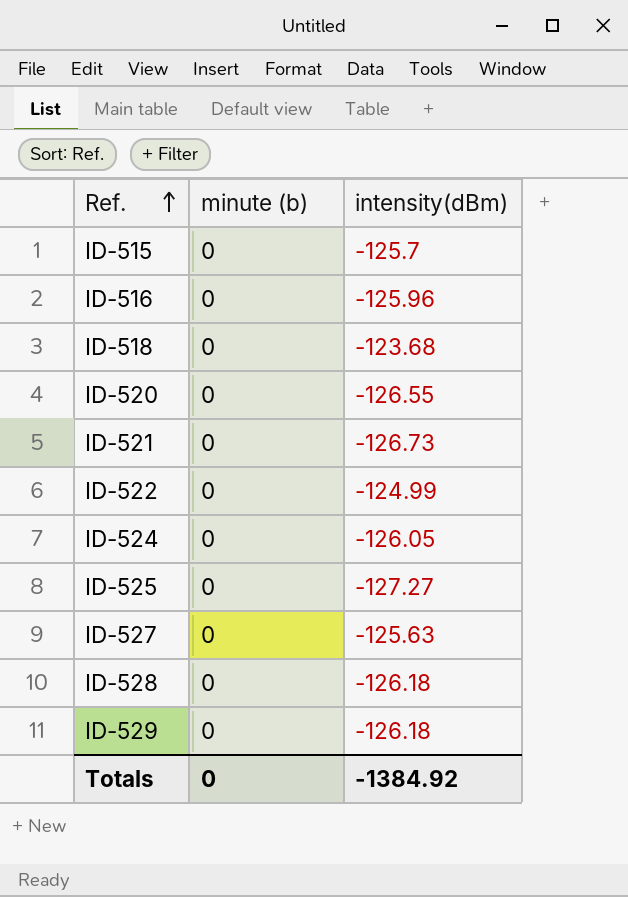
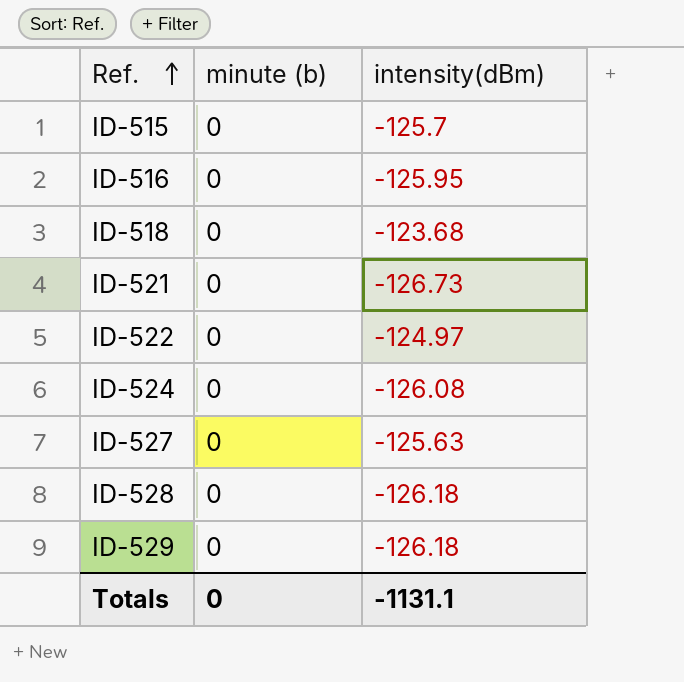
row ID-520: 0 | -126.55 -> none
row ID-525: 0 | -127.27 -> none
ID-516 | intensity(dBm): -125.96 -> -125.95
ID-522 | intensity(dBm): -124.99 -> -124.97
ID-524 | intensity(dBm): -126.05 -> -126.08
Totals | intensity(dBm): -1384.92 -> -1131.1

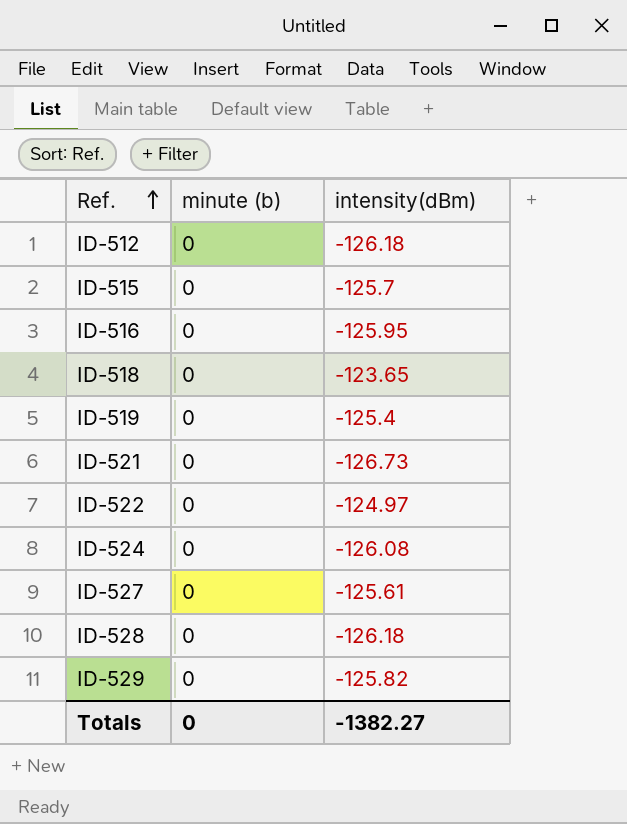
row ID-512: none -> 0 | -126.18
ID-518 | intensity(dBm): -123.68 -> -123.65
row ID-519: none -> 0 | -125.4
ID-527 | intensity(dBm): -125.63 -> -125.61
ID-529 | intensity(dBm): -126.18 -> -125.82
Totals | intensity(dBm): -1131.1 -> -1382.27

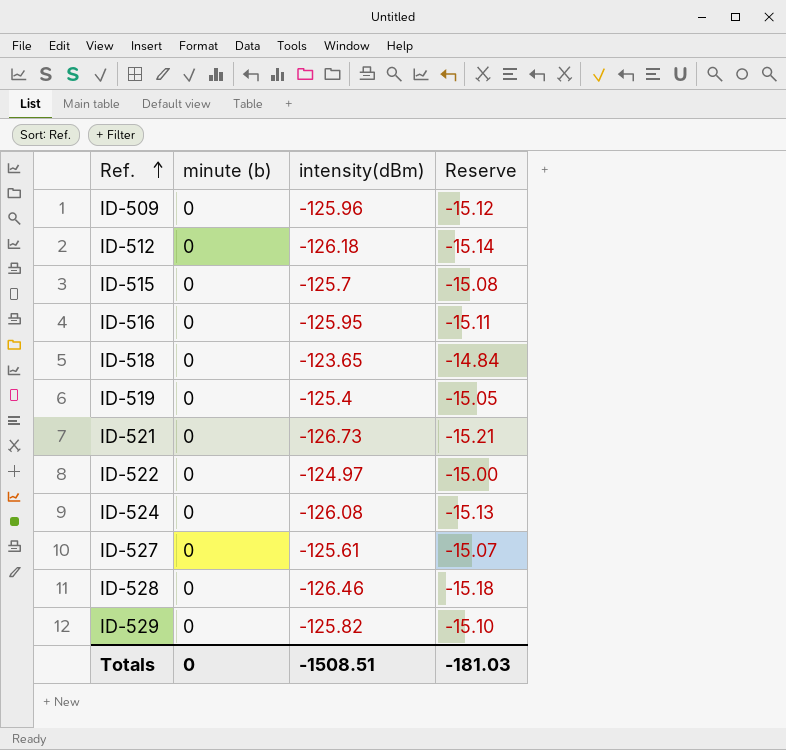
column Reserve | formula: none -> [intensity(dBm)] * 0.12
row ID-509: none -> 0 | -125.96 | -15.12
ID-528 | intensity(dBm): -126.18 -> -126.46
Totals | intensity(dBm): -1382.27 -> -1508.51

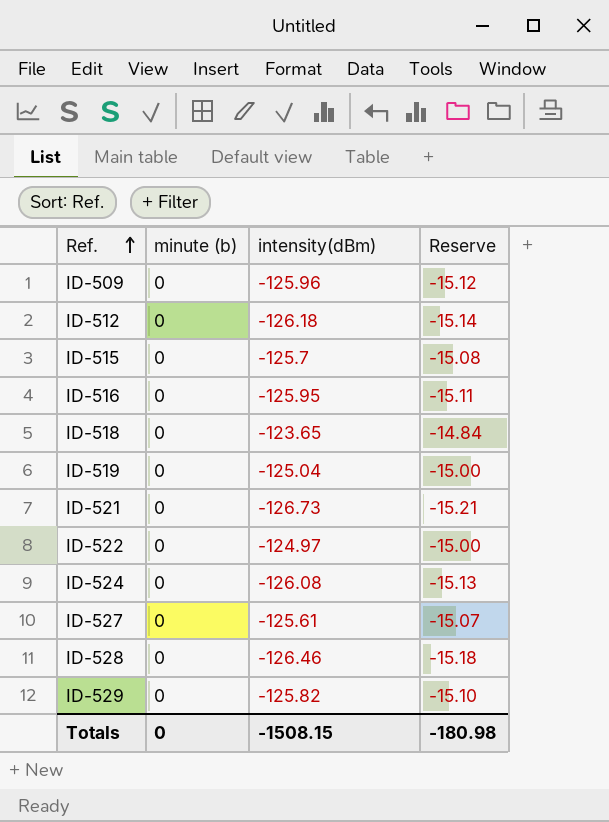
ID-519 | intensity(dBm): -125.4 -> -125.04
ID-519 | Reserve: -15.05 -> -15.00
Totals | intensity(dBm): -1508.51 -> -1508.15
Totals | Reserve: -181.03 -> -180.98

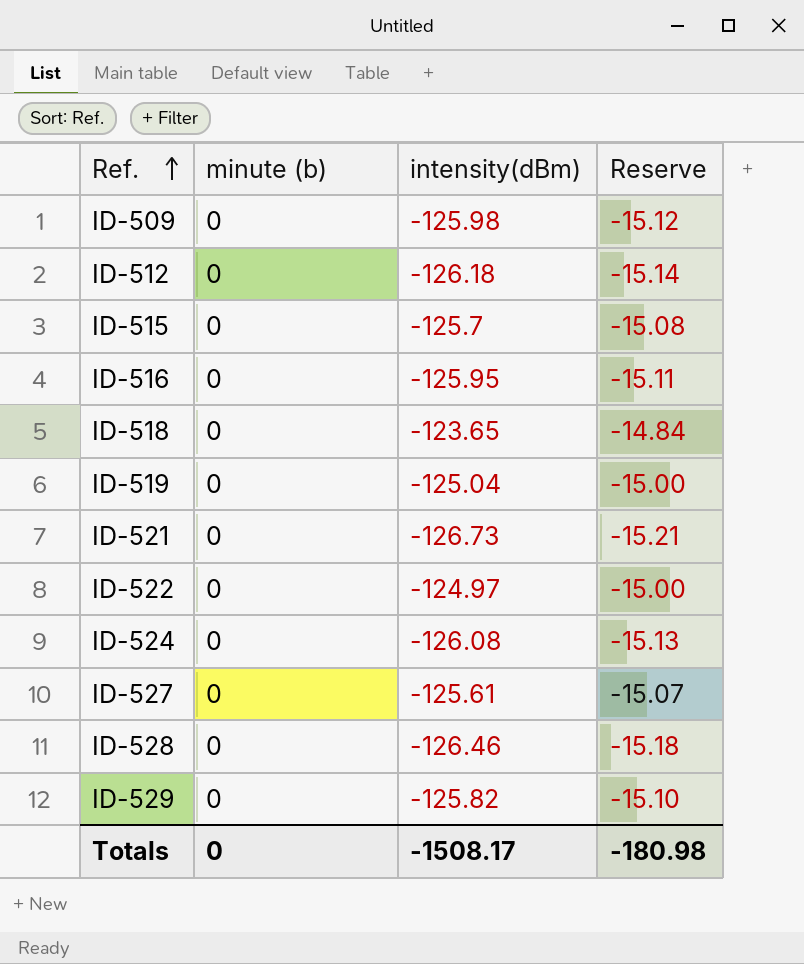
ID-509 | intensity(dBm): -125.96 -> -125.98
Totals | intensity(dBm): -1508.15 -> -1508.17

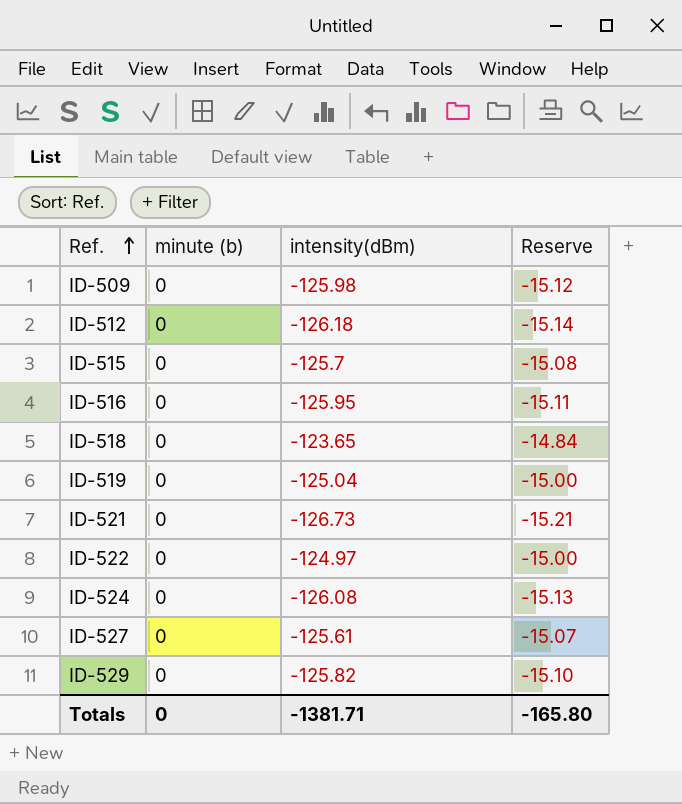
row ID-528: 0 | -126.46 | -15.18 -> none
Totals | intensity(dBm): -1508.17 -> -1381.71
Totals | Reserve: -180.98 -> -165.80

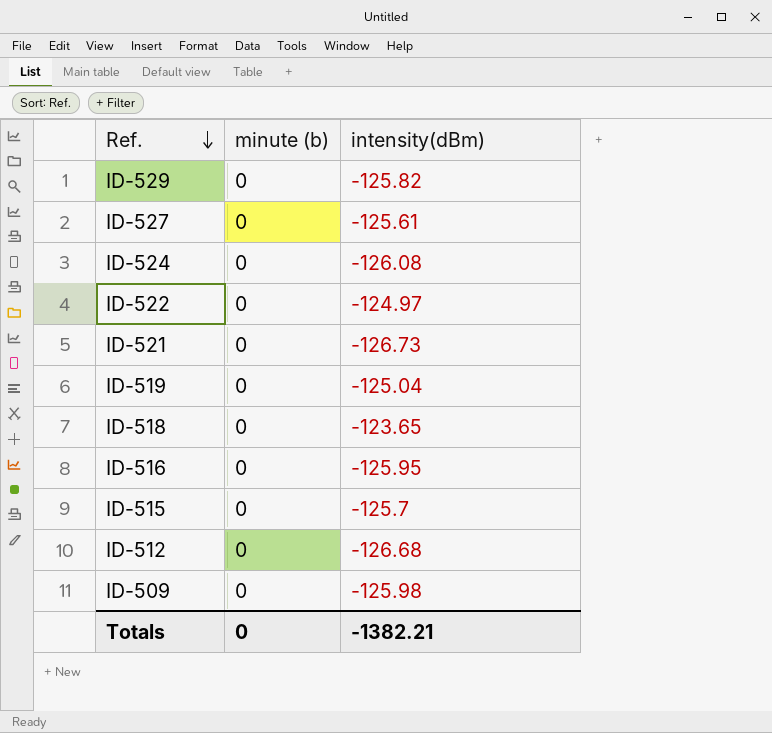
row order: Ref. ascending -> Ref. descending
column Reserve | formula: [intensity(dBm)] * 0.12 -> none
ID-512 | intensity(dBm): -126.18 -> -126.68
Totals | intensity(dBm): -1381.71 -> -1382.21

